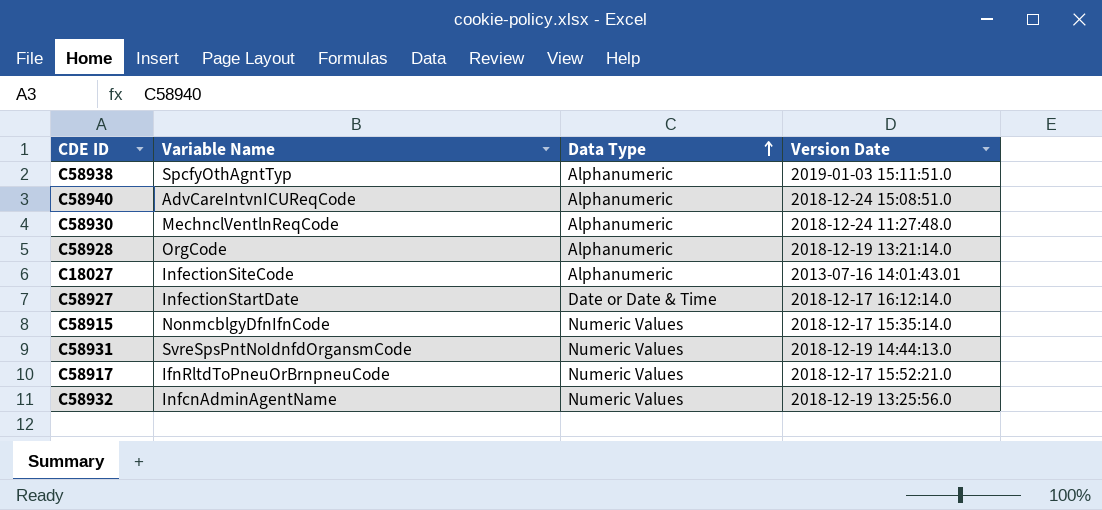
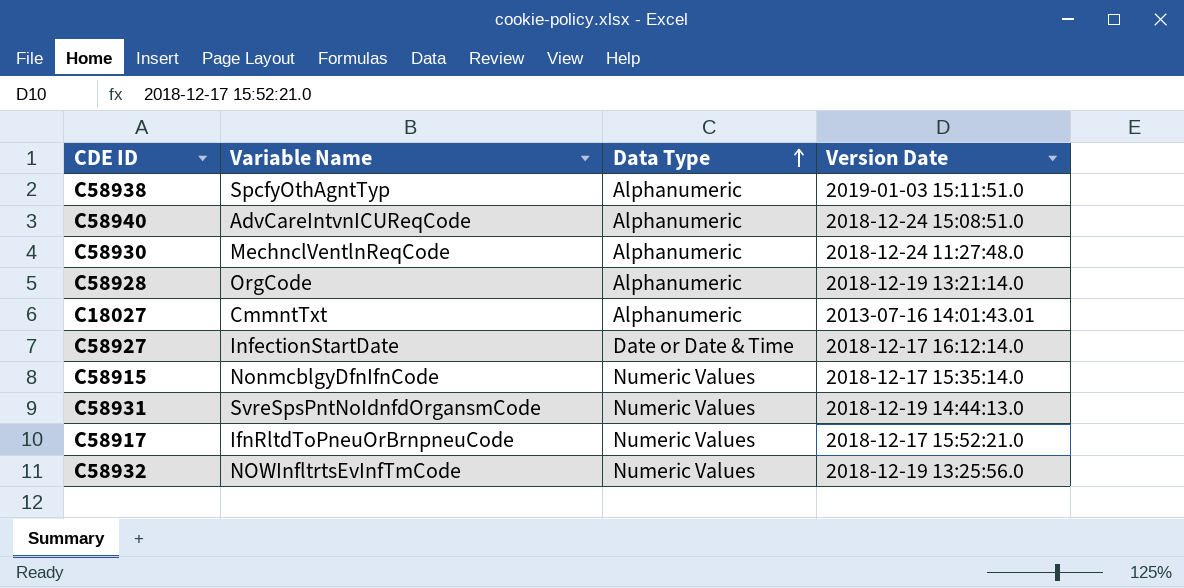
C18027 | Variable Name: InfectionSiteCode -> CmmntTxt
C58932 | Variable Name: InfcnAdminAgentName -> NOWInfltrtsEvInfTmCode

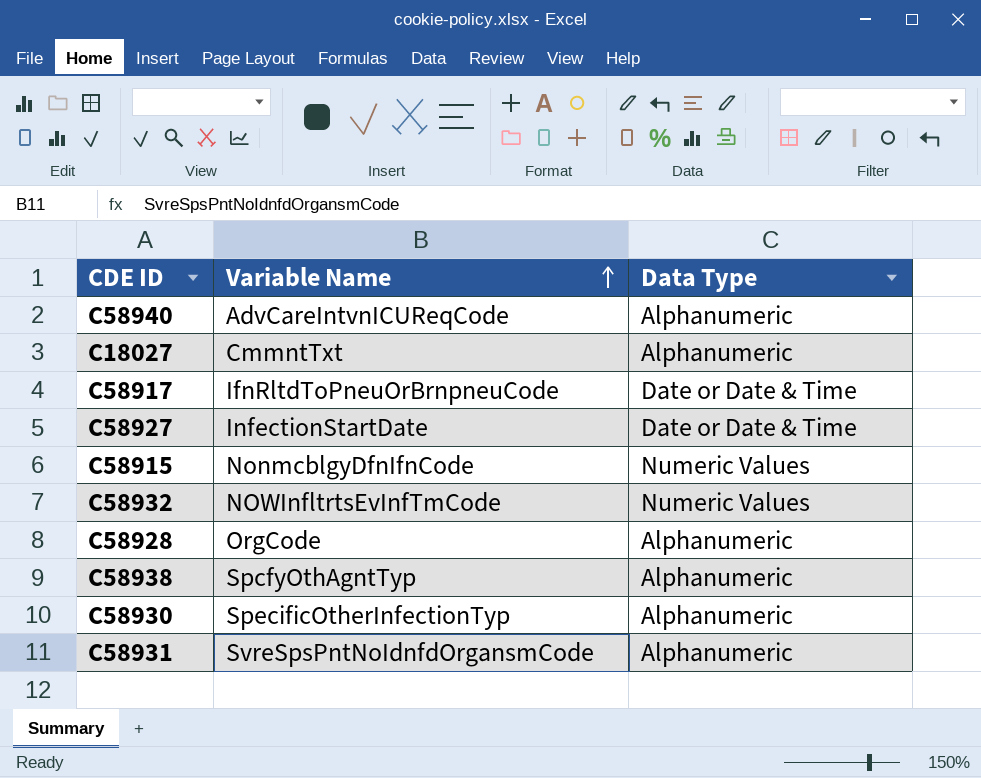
row order: Data Type ascending -> Variable Name ascending
column Version Date | position: 4 -> none
C58917 | Data Type: Numeric Values -> Date or Date & Time
C58930 | Variable Name: MechnclVentlnReqCode -> SpecificOtherInfectionTyp
C58931 | Data Type: Numeric Values -> Alphanumeric

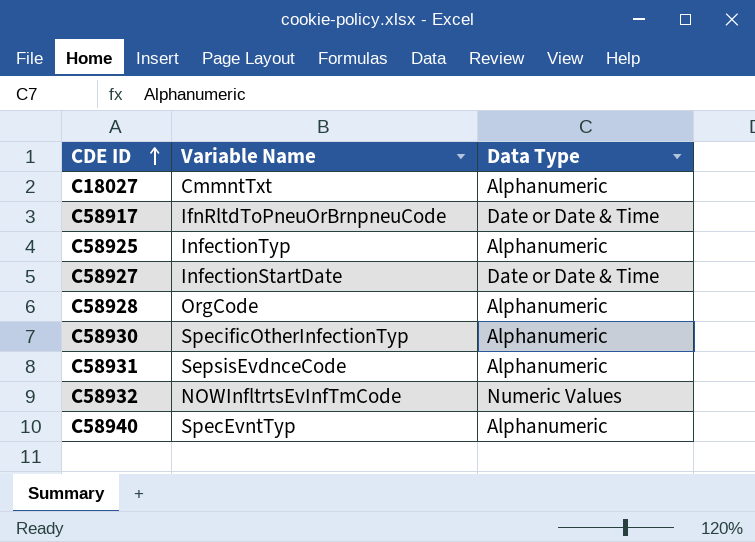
row order: Variable Name ascending -> CDE ID ascending
row C58915: NonmcblgyDfnIfnCode | Numeric Values -> none
row C58938: SpcfyOthAgntTyp | Alphanumeric -> none
row C58925: none -> InfectionTyp | Alphanumeric
C58931 | Variable Name: SvreSpsPntNoIdnfdOrgansmCode -> SepsisEvdnceCode
C58940 | Variable Name: AdvCareIntvnICUReqCode -> SpecEvntTyp

